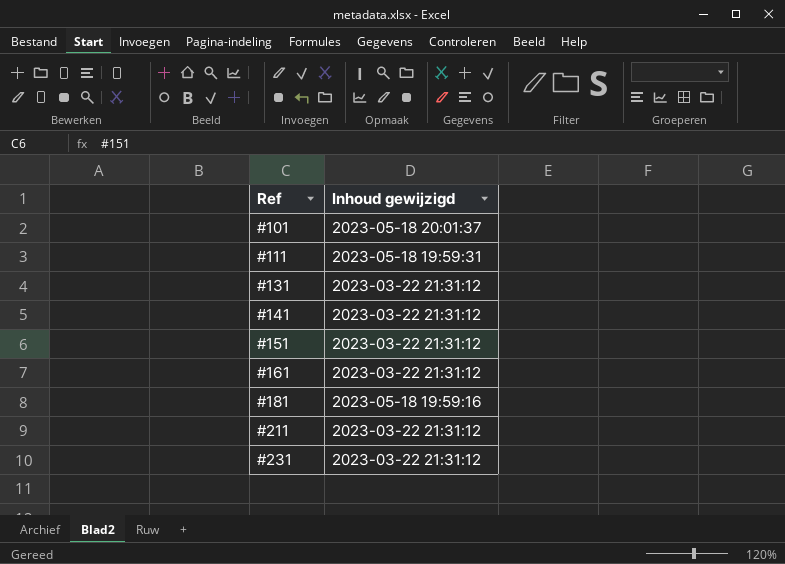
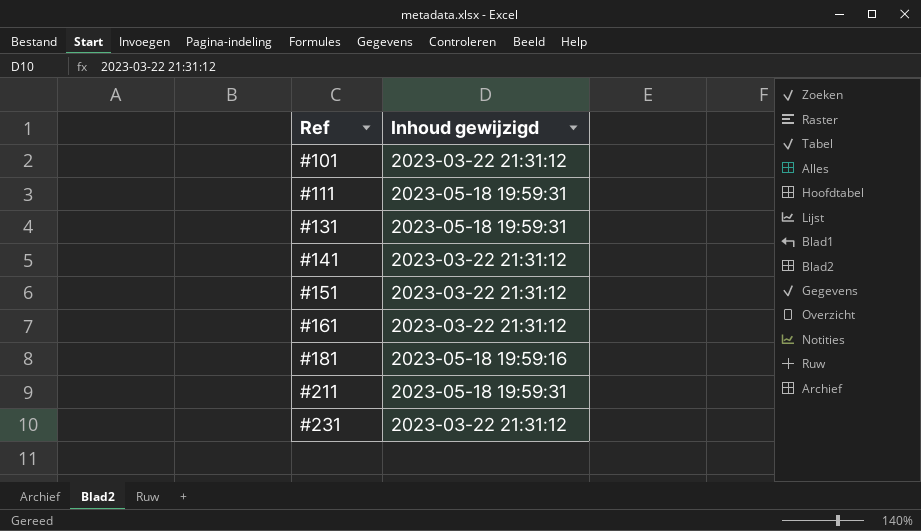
#101 | Inhoud gewijzigd: 2023-05-18 20:01:37 -> 2023-03-22 21:31:12
#131 | Inhoud gewijzigd: 2023-03-22 21:31:12 -> 2023-05-18 19:59:31
#211 | Inhoud gewijzigd: 2023-03-22 21:31:12 -> 2023-05-18 19:59:31

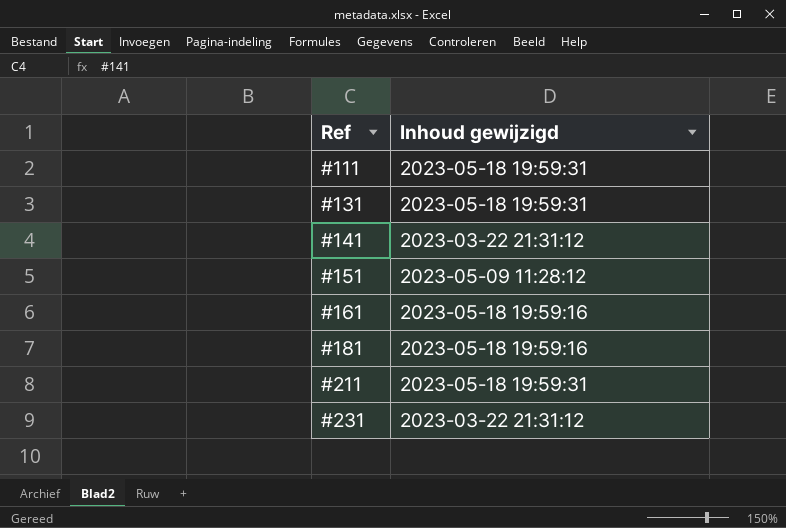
row #101: 2023-03-22 21:31:12 -> none
#151 | Inhoud gewijzigd: 2023-03-22 21:31:12 -> 2023-05-09 11:28:12
#161 | Inhoud gewijzigd: 2023-03-22 21:31:12 -> 2023-05-18 19:59:16

